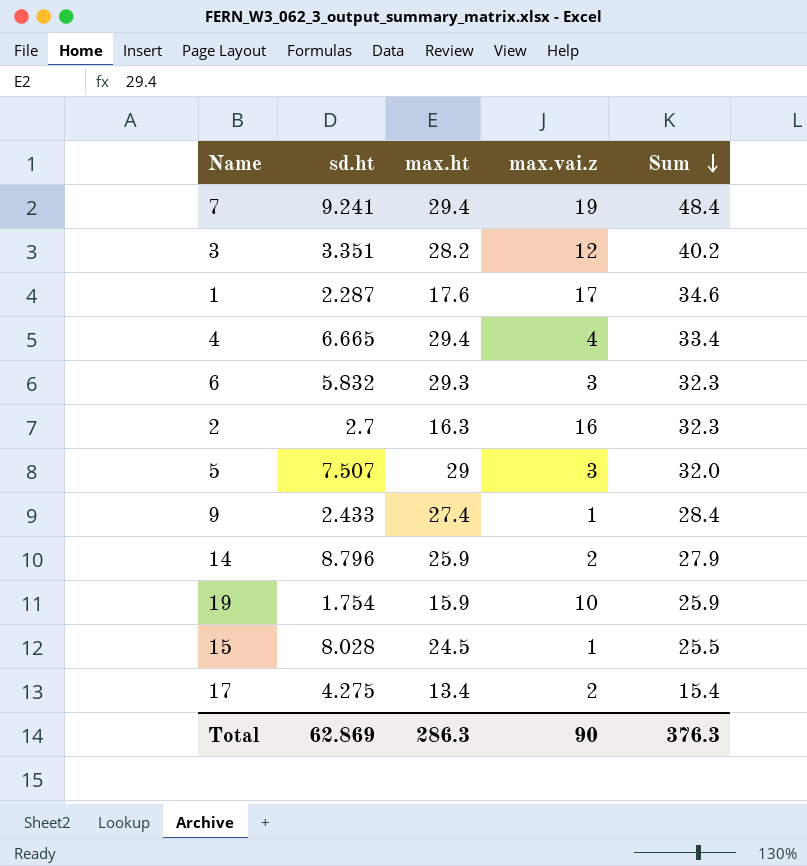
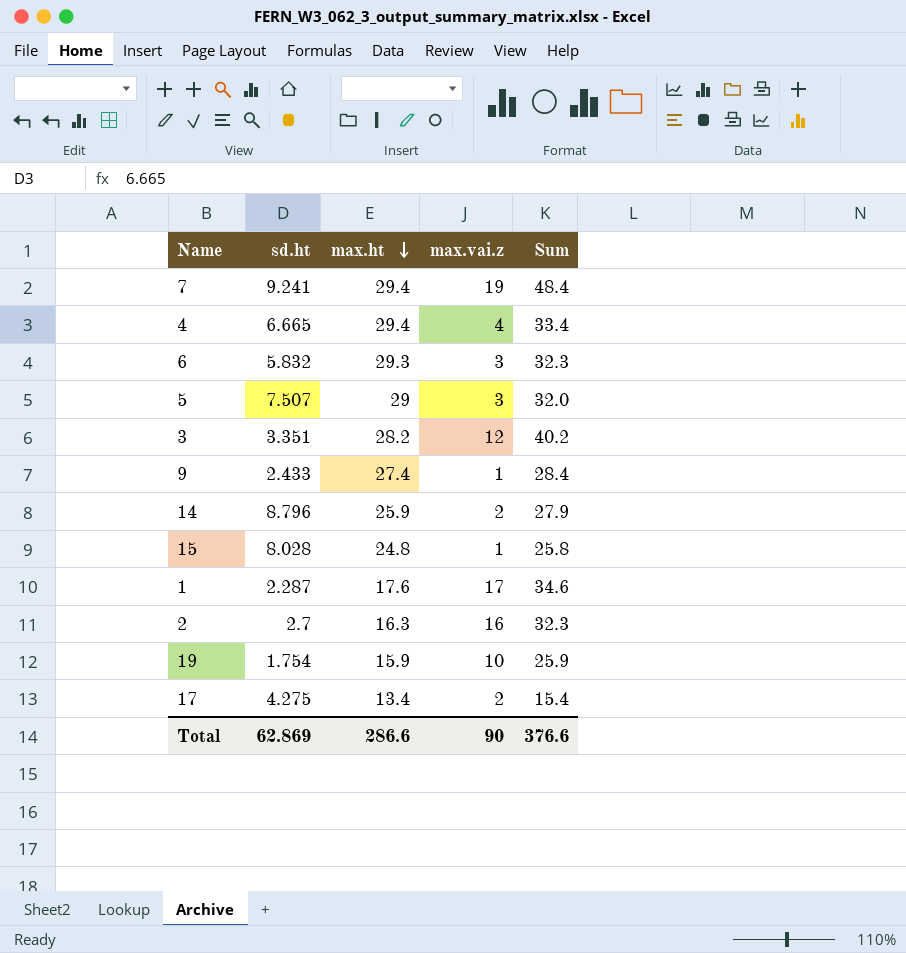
row order: Sum descending -> max.ht descending
15 | max.ht: 24.5 -> 24.8
15 | Sum: 25.5 -> 25.8
Total | max.ht: 286.3 -> 286.6
Total | Sum: 376.3 -> 376.6

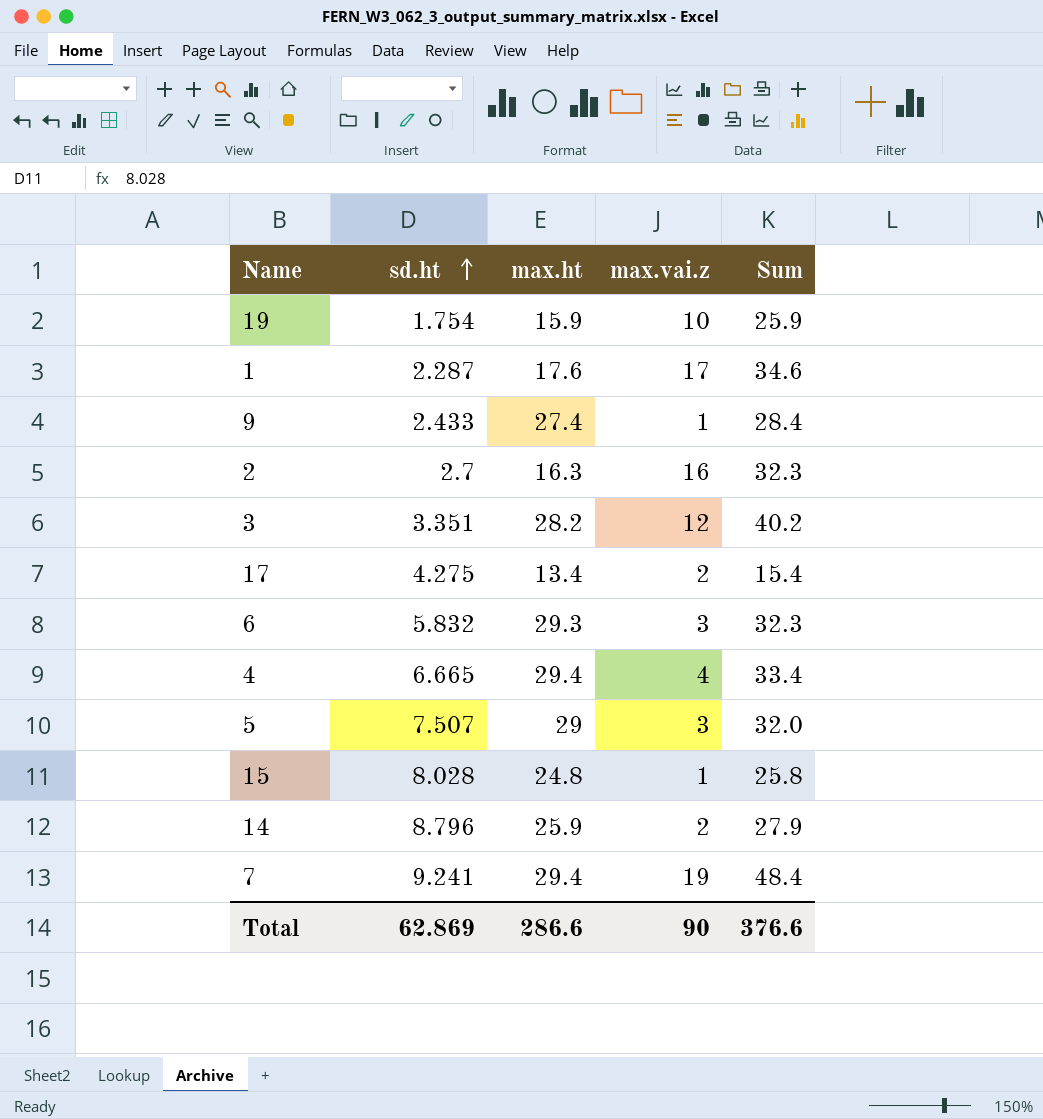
row order: max.ht descending -> sd.ht ascending

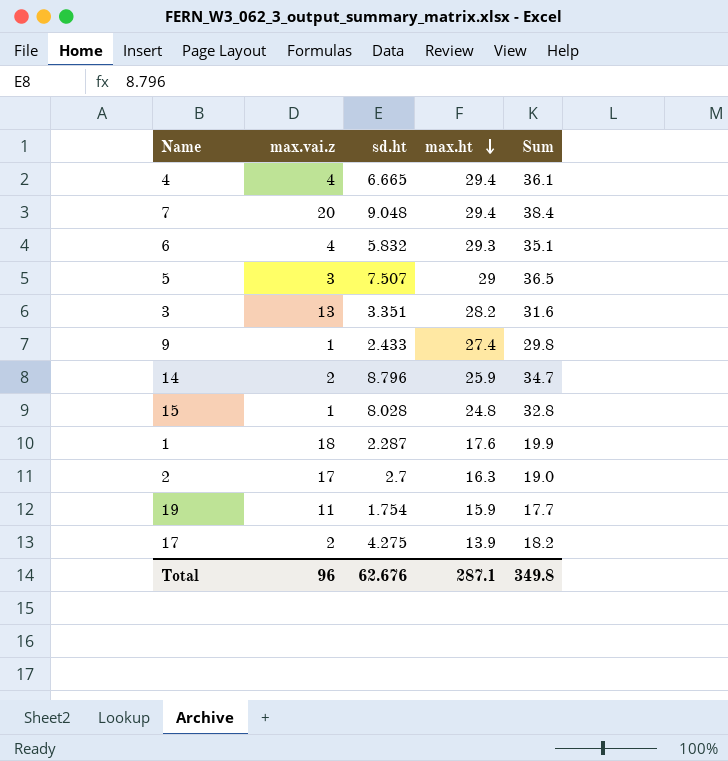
row order: sd.ht ascending -> max.ht descending
column max.vai.z | position: 4 -> 2
column Sum | formula: [max.ht] + [max.vai.z] -> [sd.ht] + [max.ht]
7 | max.vai.z: 19 -> 20
7 | sd.ht: 9.241 -> 9.048
6 | max.vai.z: 3 -> 4
3 | max.vai.z: 12 -> 13
1 | max.vai.z: 17 -> 18
2 | max.vai.z: 16 -> 17
19 | max.vai.z: 10 -> 11
17 | max.ht: 13.4 -> 13.9
Total | max.vai.z: 90 -> 96
Total | sd.ht: 62.869 -> 62.676
Total | max.ht: 286.6 -> 287.1
Total | Sum: 376.6 -> 349.8

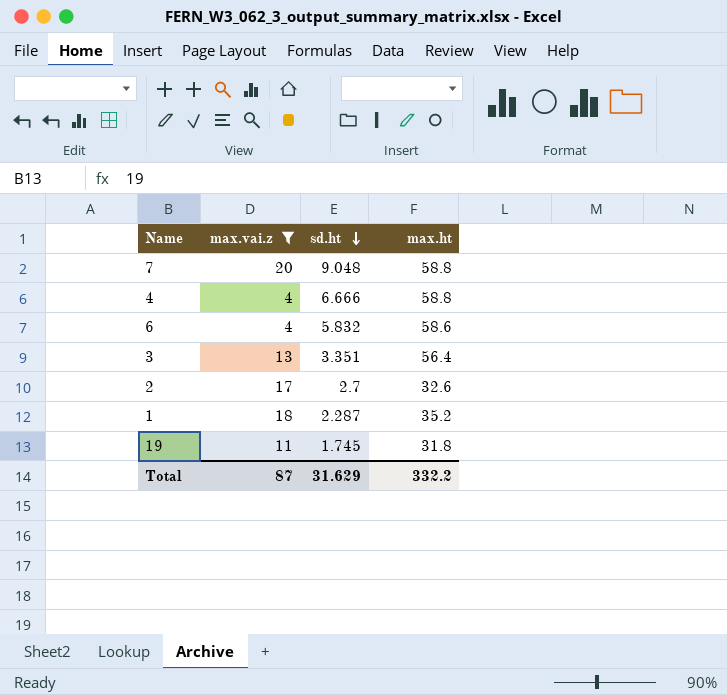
filter: none -> max.vai.z >= 4
row order: max.ht descending -> sd.ht descending
column Sum | formula: [sd.ht] + [max.ht] -> none
7 | max.ht: 29.4 -> 58.8
4 | sd.ht: 6.665 -> 6.666
4 | max.ht: 29.4 -> 58.8
6 | max.ht: 29.3 -> 58.6
3 | max.ht: 28.2 -> 56.4
2 | max.ht: 16.3 -> 32.6
1 | max.ht: 17.6 -> 35.2
19 | sd.ht: 1.754 -> 1.745
19 | max.ht: 15.9 -> 31.8
Total | max.vai.z: 96 -> 87
Total | sd.ht: 62.676 -> 31.629
Total | max.ht: 287.1 -> 332.2

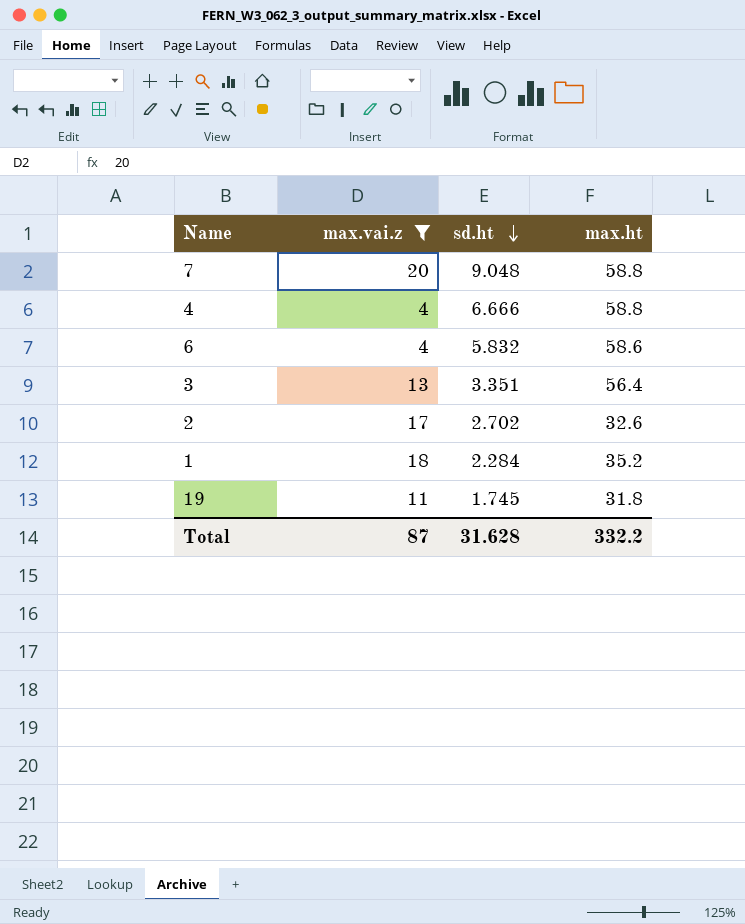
2 | sd.ht: 2.7 -> 2.702
1 | sd.ht: 2.287 -> 2.284
Total | sd.ht: 31.629 -> 31.628

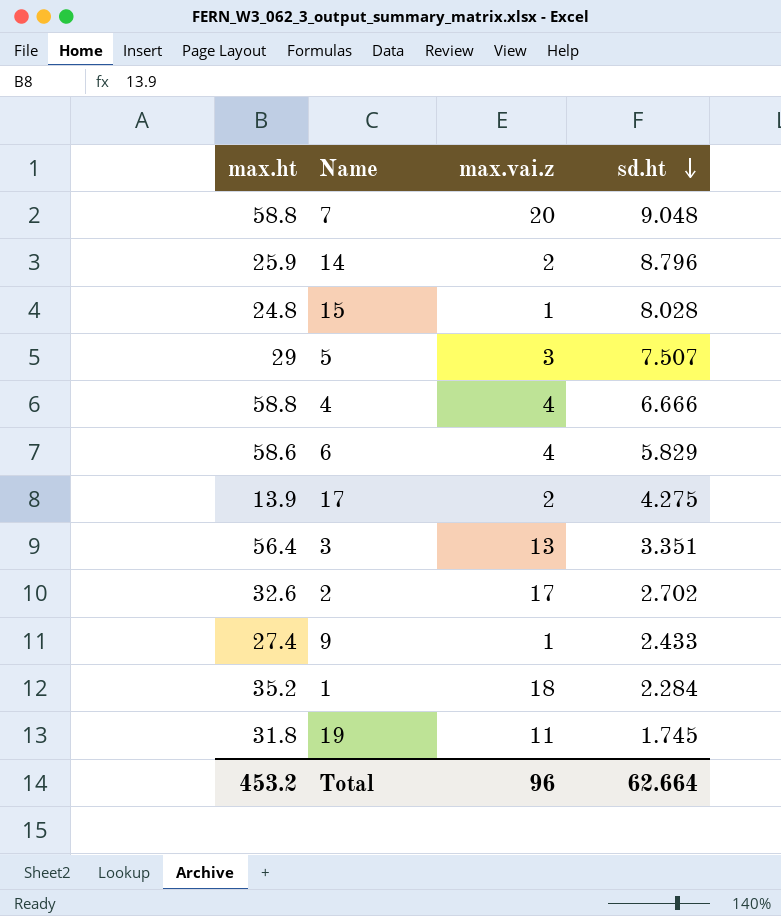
filter: max.vai.z >= 4 -> none
column max.ht | position: 4 -> 1
6 | sd.ht: 5.832 -> 5.829
Total | max.ht: 332.2 -> 453.2
Total | max.vai.z: 87 -> 96
Total | sd.ht: 31.628 -> 62.664

